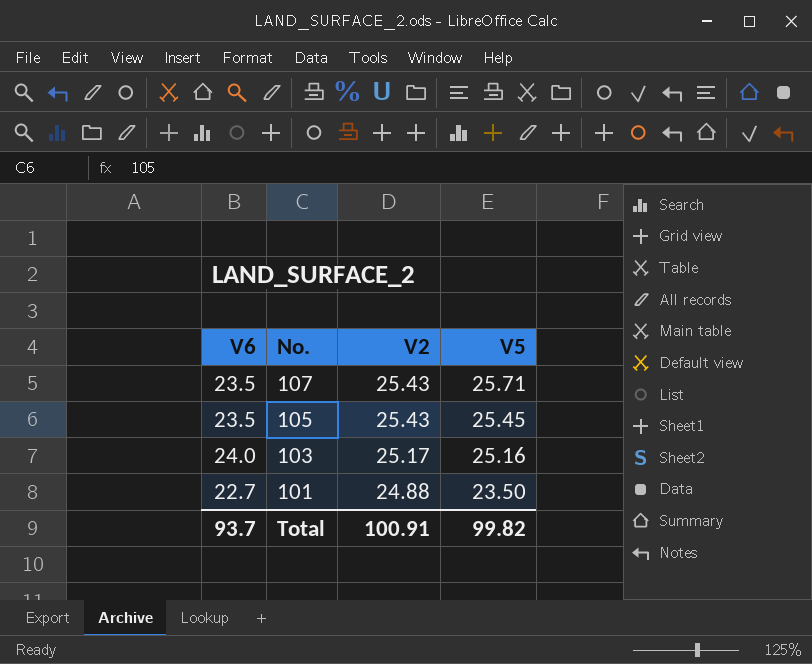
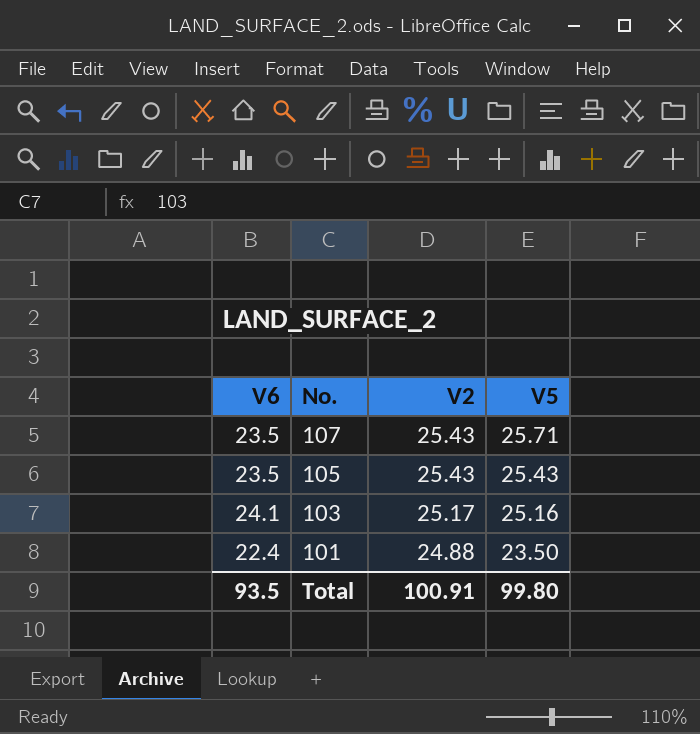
105 | V5: 25.45 -> 25.43
103 | V6: 24.0 -> 24.1
101 | V6: 22.7 -> 22.4
Total | V6: 93.7 -> 93.5
Total | V5: 99.82 -> 99.80

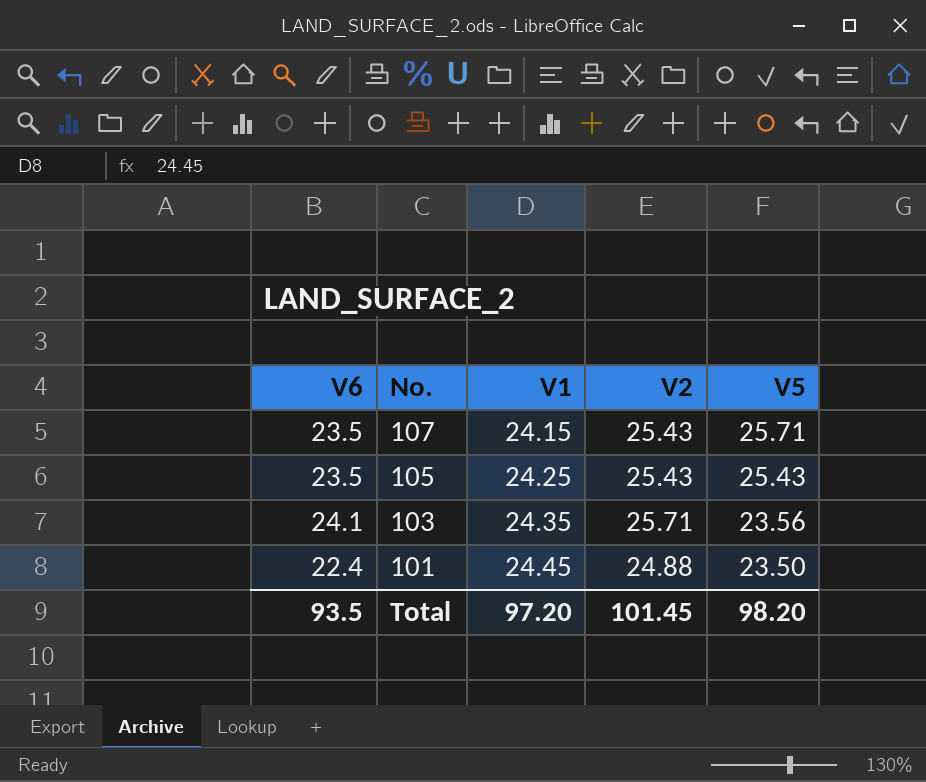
column V1 | position: none -> 3
103 | V2: 25.17 -> 25.71
103 | V5: 25.16 -> 23.56
Total | V2: 100.91 -> 101.45
Total | V5: 99.80 -> 98.20

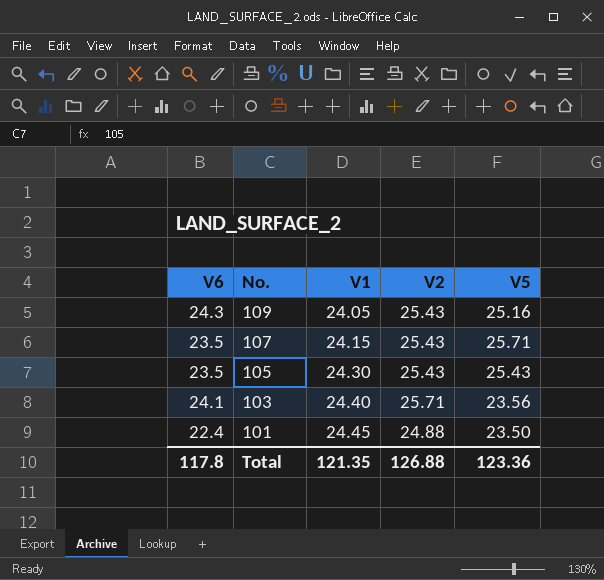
row 109: none -> 24.3 | 24.05 | 25.43 | 25.16
105 | V1: 24.25 -> 24.30
103 | V1: 24.35 -> 24.40
Total | V6: 93.5 -> 117.8
Total | V1: 97.20 -> 121.35
Total | V2: 101.45 -> 126.88
Total | V5: 98.20 -> 123.36

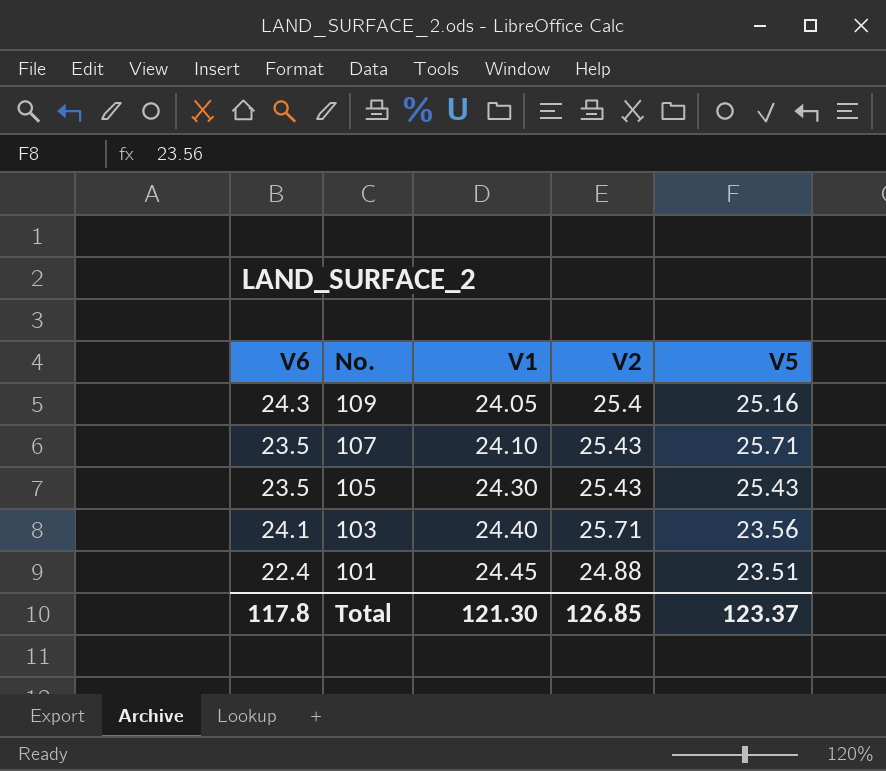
109 | V2: 25.43 -> 25.4
107 | V1: 24.15 -> 24.10
101 | V5: 23.50 -> 23.51
Total | V1: 121.35 -> 121.30
Total | V2: 126.88 -> 126.85
Total | V5: 123.36 -> 123.37

